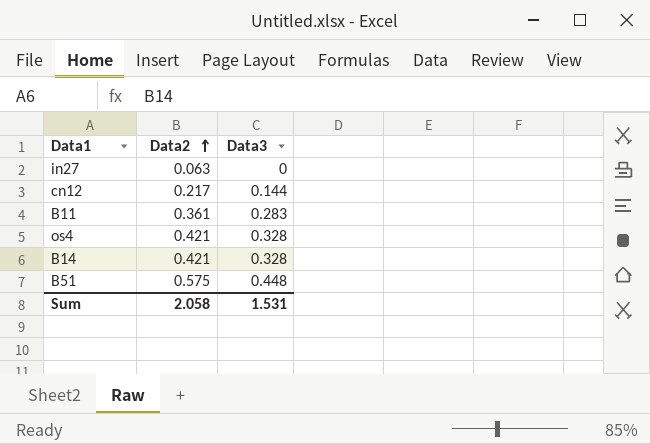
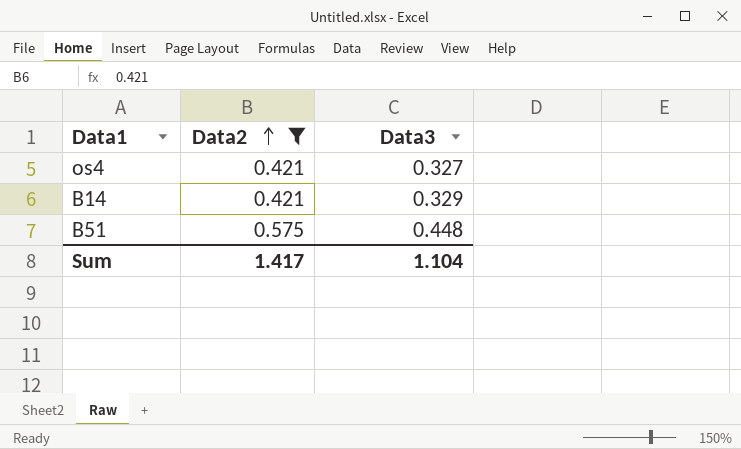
filter: none -> Data2 >= 0.421
os4 | Data3: 0.328 -> 0.327
B14 | Data3: 0.328 -> 0.329
Sum | Data2: 2.058 -> 1.417
Sum | Data3: 1.531 -> 1.104

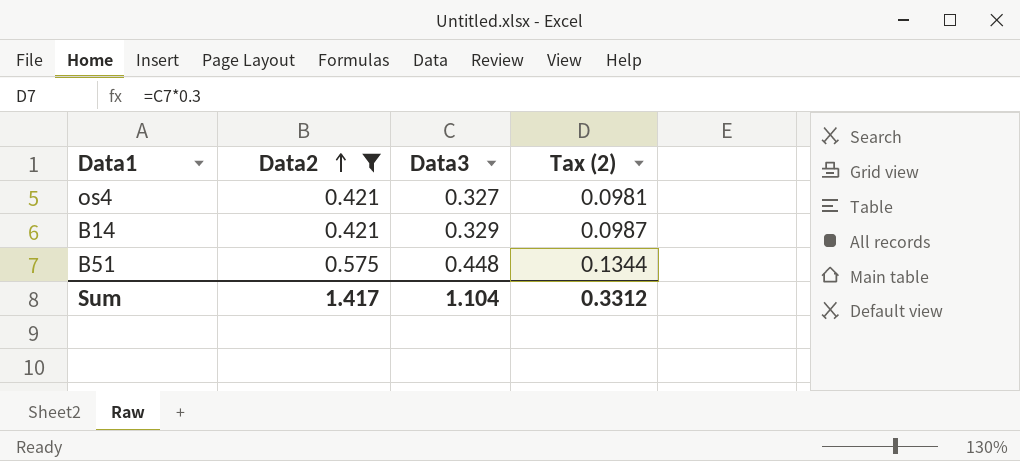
column Tax (2) | formula: none -> [Data3] * 0.3

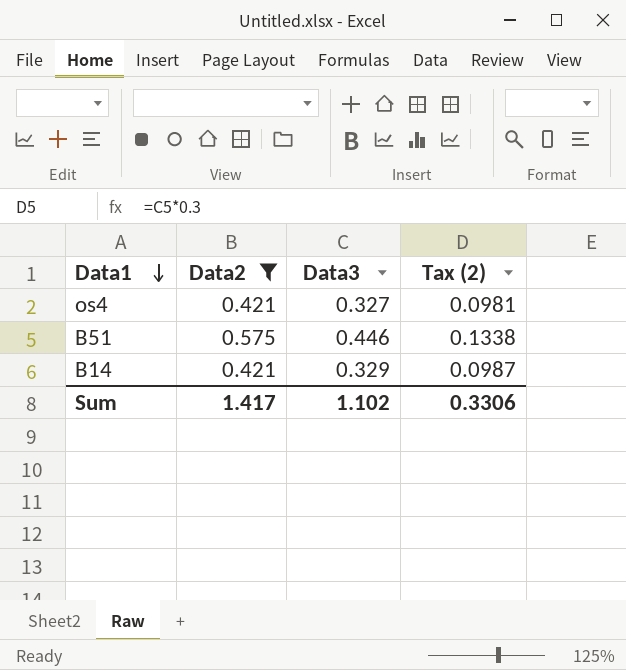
row order: Data2 ascending -> Data1 descending
B51 | Data3: 0.448 -> 0.446
B51 | Tax (2): 0.1344 -> 0.1338
Sum | Data3: 1.104 -> 1.102
Sum | Tax (2): 0.3312 -> 0.3306

